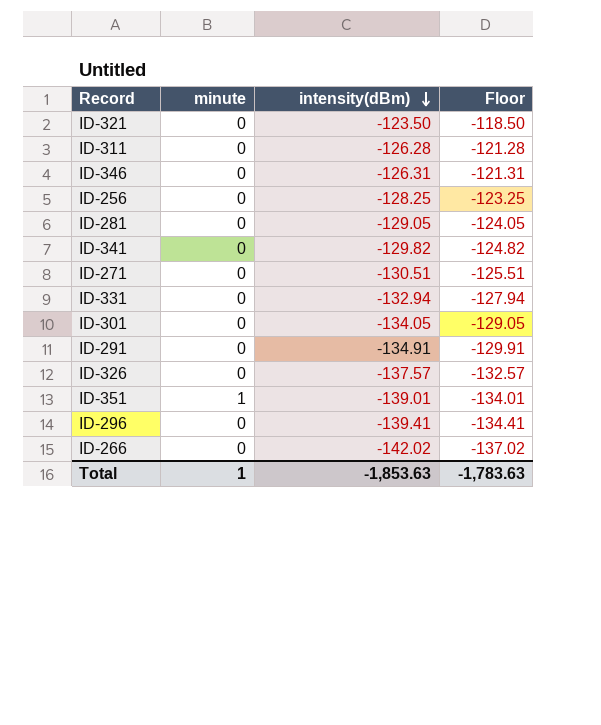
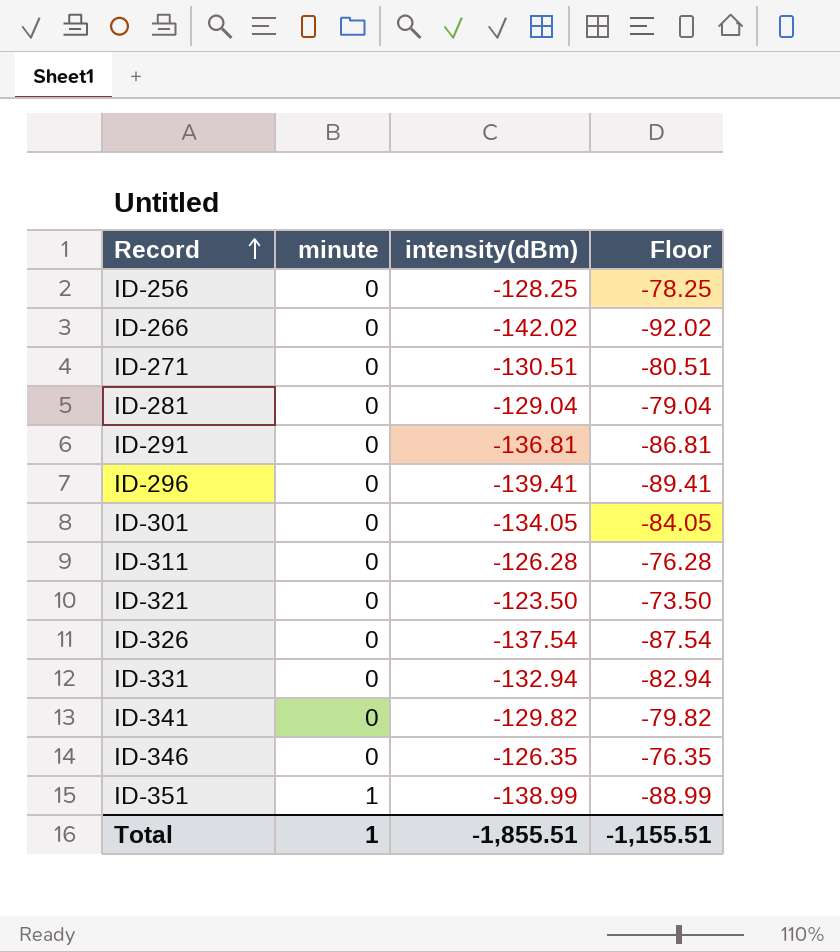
row order: intensity(dBm) descending -> Record ascending
column Floor | formula: [intensity(dBm)] + 5 -> [intensity(dBm)] + 50
ID-281 | intensity(dBm): -129.05 -> -129.04
ID-291 | intensity(dBm): -134.91 -> -136.81
ID-326 | intensity(dBm): -137.57 -> -137.54
ID-346 | intensity(dBm): -126.31 -> -126.35
ID-351 | intensity(dBm): -139.01 -> -138.99
Total | intensity(dBm): -1,853.63 -> -1,855.51
Total | Floor: -1,783.63 -> -1,155.51

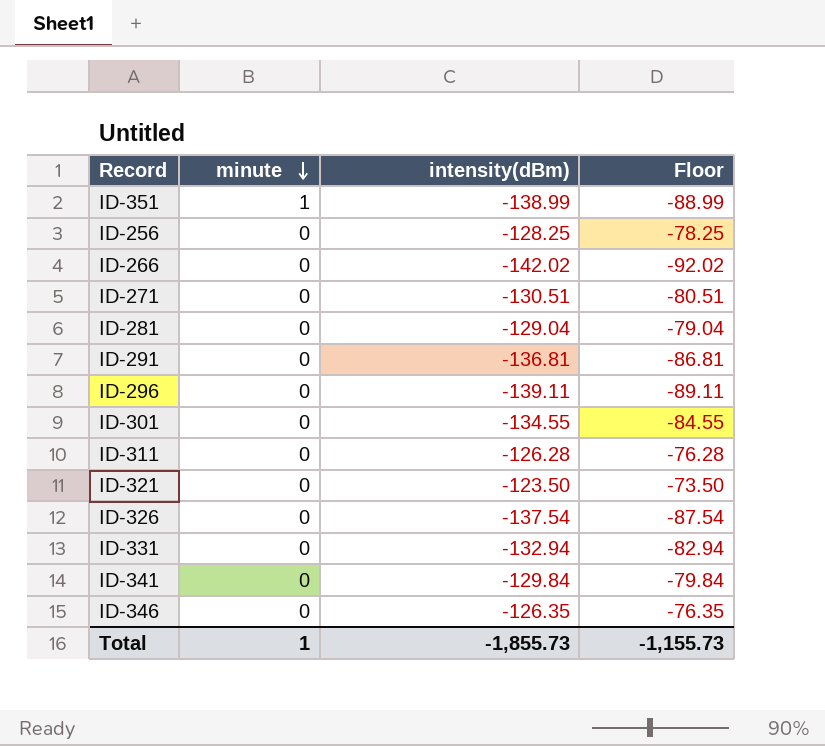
row order: Record ascending -> minute descending
ID-296 | intensity(dBm): -139.41 -> -139.11
ID-296 | Floor: -89.41 -> -89.11
ID-301 | intensity(dBm): -134.05 -> -134.55
ID-301 | Floor: -84.05 -> -84.55
ID-341 | intensity(dBm): -129.82 -> -129.84
ID-341 | Floor: -79.82 -> -79.84
Total | intensity(dBm): -1,855.51 -> -1,855.73
Total | Floor: -1,155.51 -> -1,155.73

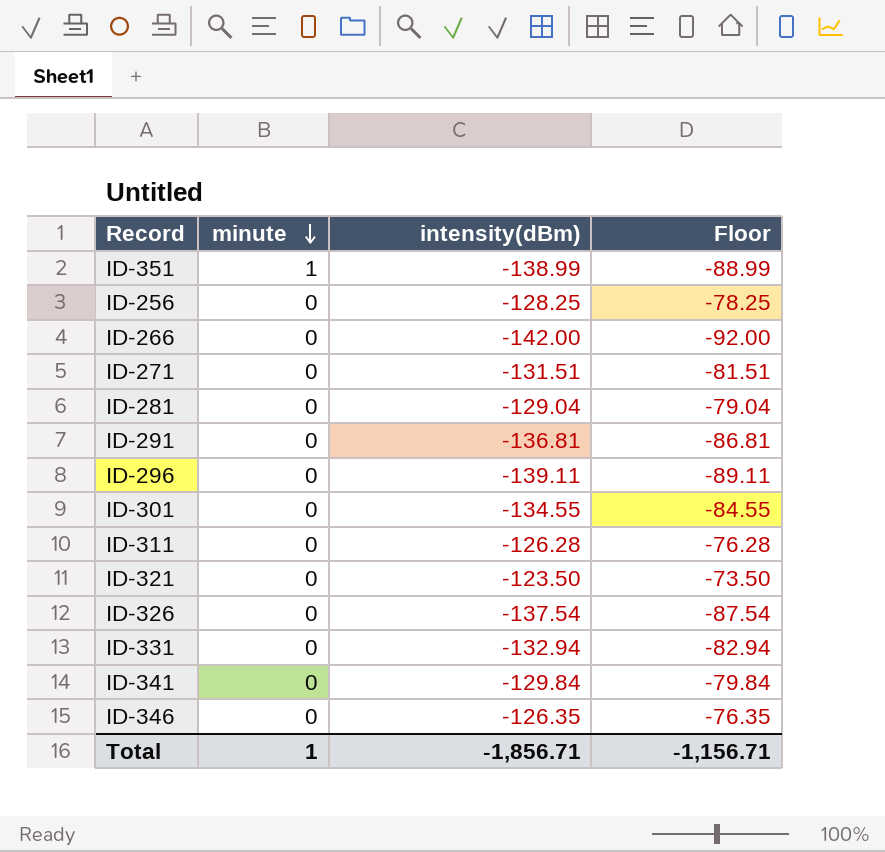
ID-266 | intensity(dBm): -142.02 -> -142.00
ID-266 | Floor: -92.02 -> -92.00
ID-271 | intensity(dBm): -130.51 -> -131.51
ID-271 | Floor: -80.51 -> -81.51
Total | intensity(dBm): -1,855.73 -> -1,856.71
Total | Floor: -1,155.73 -> -1,156.71

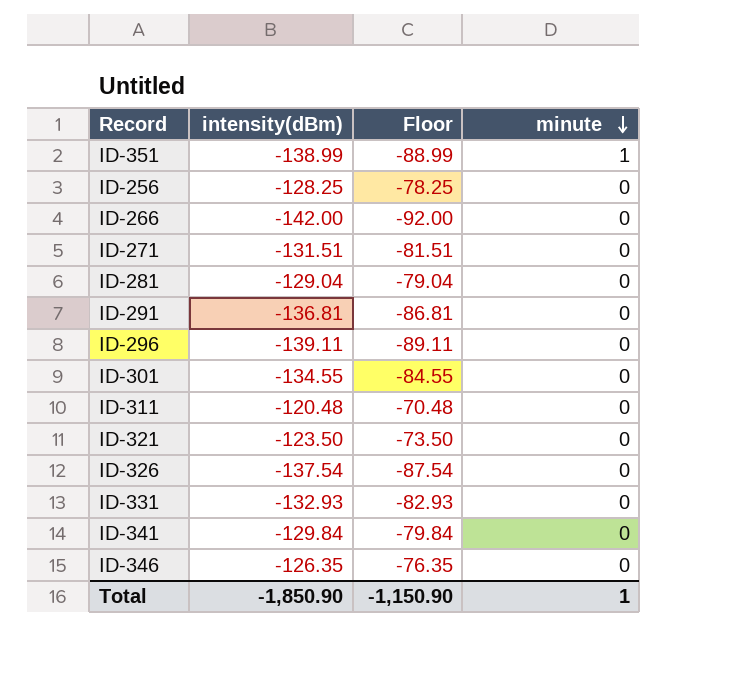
column minute | position: 2 -> 4
ID-311 | intensity(dBm): -126.28 -> -120.48
ID-311 | Floor: -76.28 -> -70.48
ID-331 | intensity(dBm): -132.94 -> -132.93
ID-331 | Floor: -82.94 -> -82.93
Total | intensity(dBm): -1,856.71 -> -1,850.90
Total | Floor: -1,156.71 -> -1,150.90

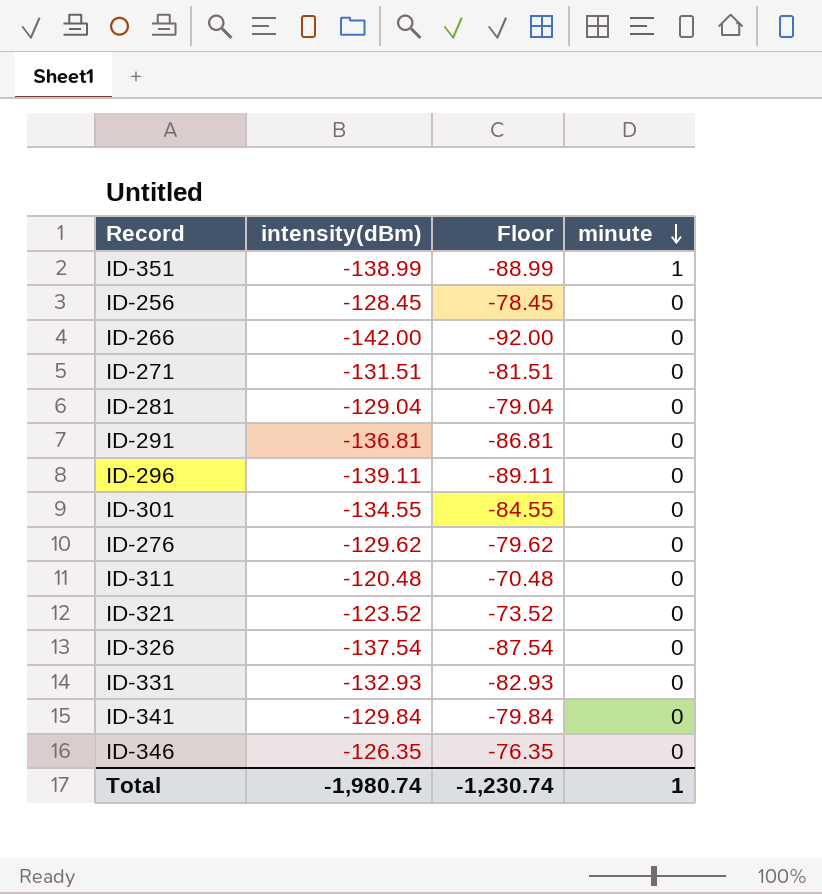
ID-256 | intensity(dBm): -128.25 -> -128.45
ID-256 | Floor: -78.25 -> -78.45
row ID-276: none -> -129.62 | -79.62 | 0
ID-321 | intensity(dBm): -123.50 -> -123.52
ID-321 | Floor: -73.50 -> -73.52
Total | intensity(dBm): -1,850.90 -> -1,980.74
Total | Floor: -1,150.90 -> -1,230.74

